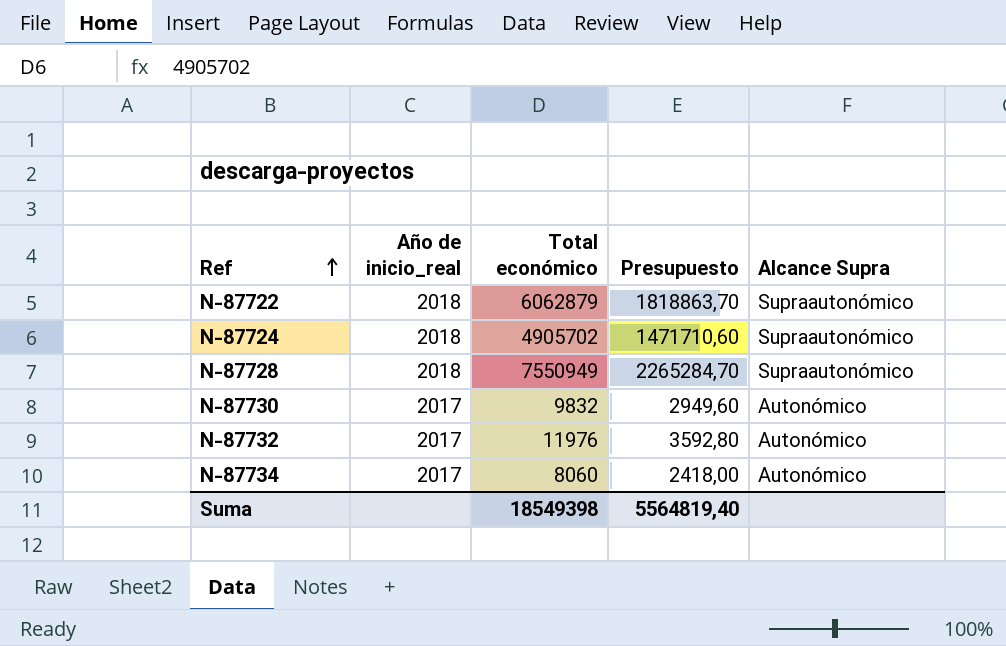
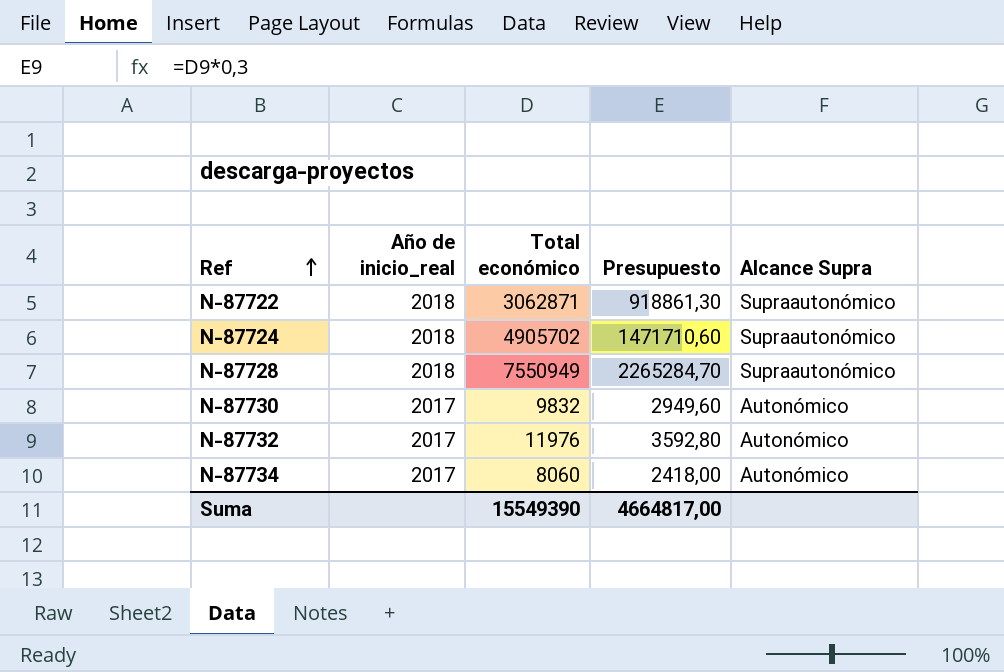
N-87722 | Total económico: 6062879 -> 3062871
N-87722 | Presupuesto: 1818863,70 -> 918861,30
Suma | Total económico: 18549398 -> 15549390
Suma | Presupuesto: 5564819,40 -> 4664817,00

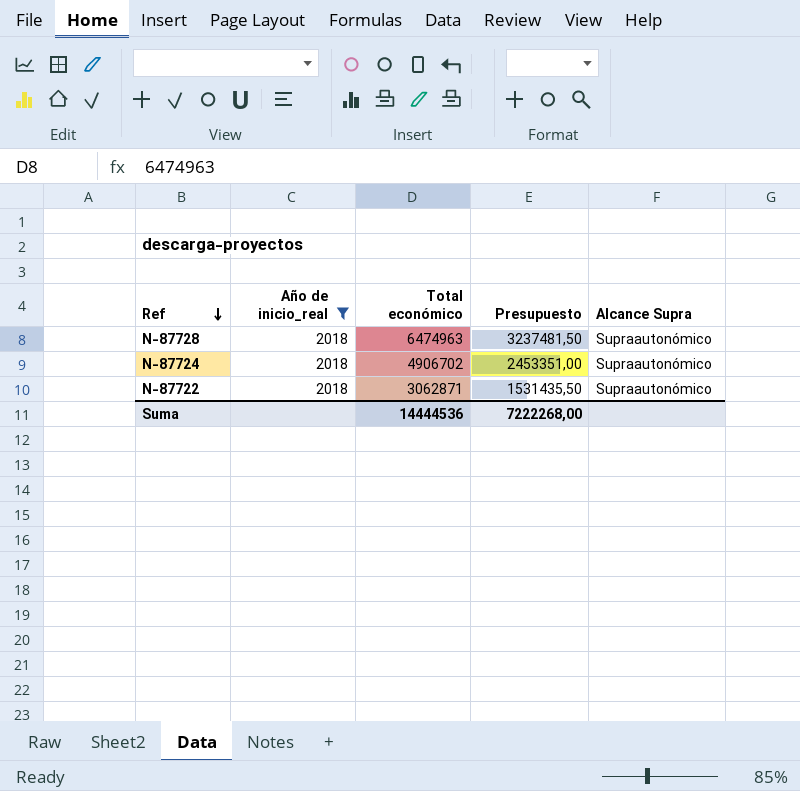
filter: none -> Año de inicio_real = 2018
row order: Ref ascending -> Ref descending
column Presupuesto | formula: [Total económico] * 0,3 -> [Total económico] * 0,5
N-87728 | Total económico: 7550949 -> 6474963
N-87724 | Total económico: 4905702 -> 4906702
Suma | Total económico: 15549390 -> 14444536
Suma | Presupuesto: 4664817,00 -> 7222268,00

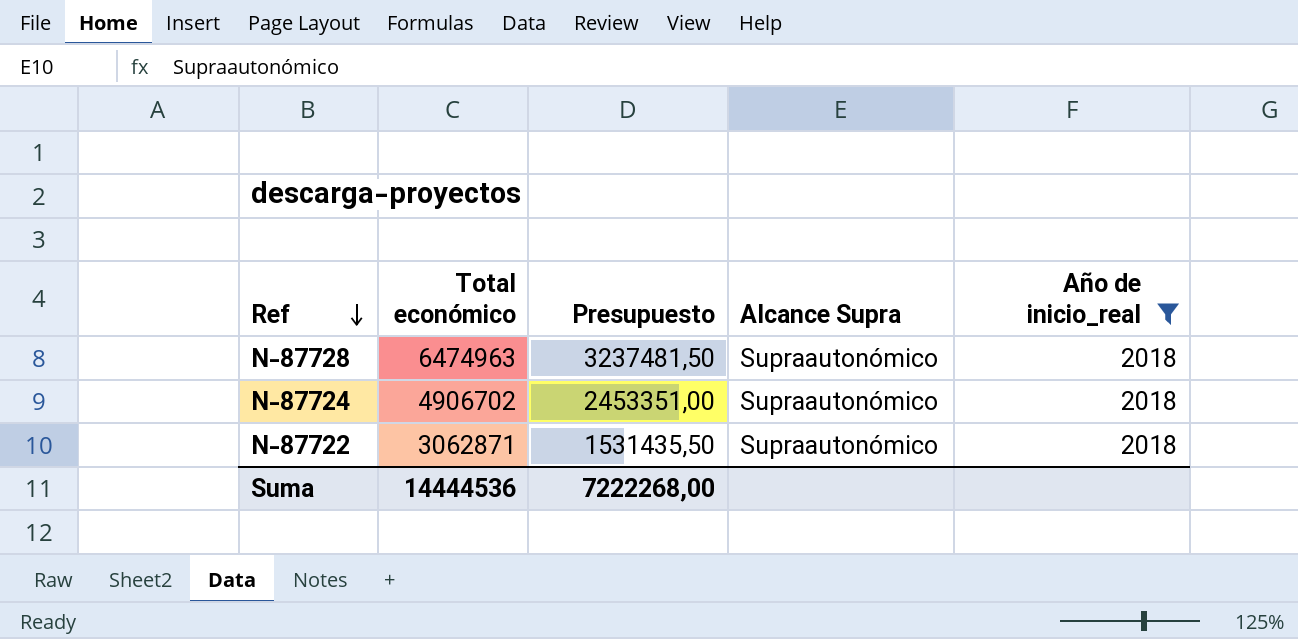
column Año de inicio_real | position: 2 -> 5

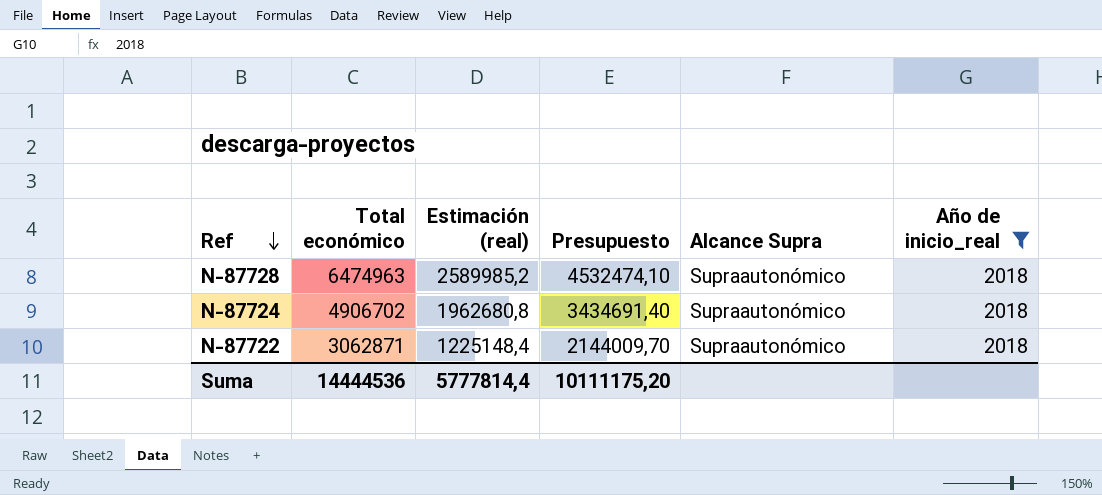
column Estimación (real) | formula: none -> [Total económico] * 0,4
column Presupuesto | formula: [Total económico] * 0,5 -> [Total económico] * 0,7
Suma | Presupuesto: 7222268,00 -> 10111175,20

